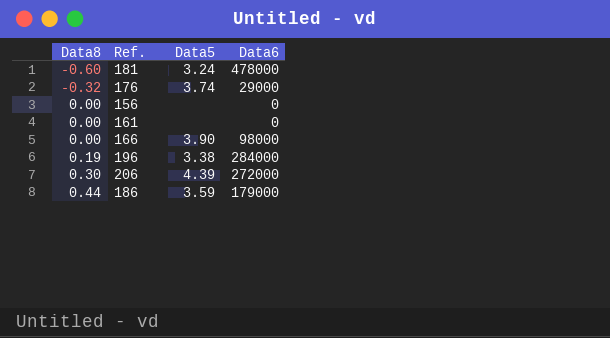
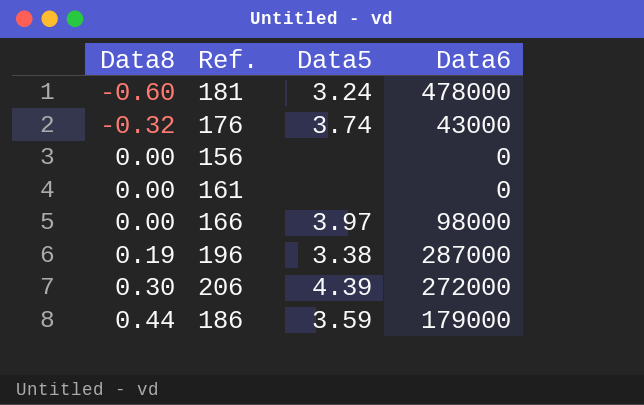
176 | Data6: 29000 -> 43000
166 | Data5: 3.90 -> 3.97
196 | Data6: 284000 -> 287000

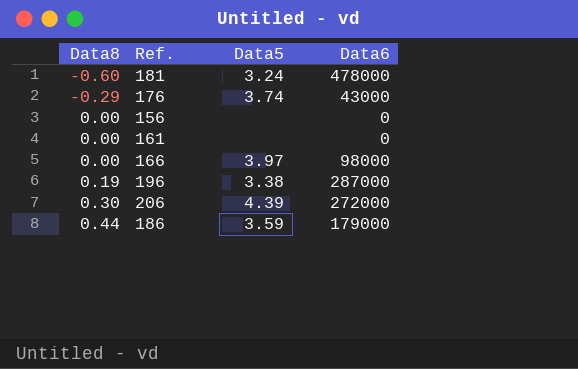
176 | Data8: -0.32 -> -0.29

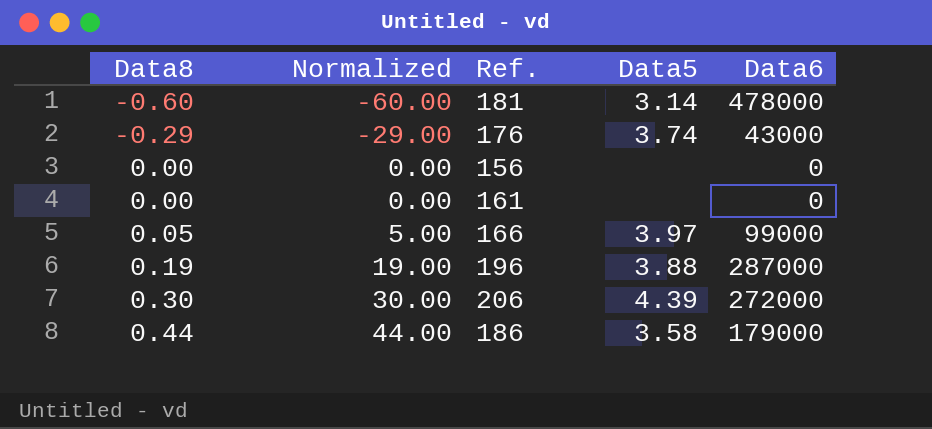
column Normalized | formula: none -> [Data8] * 100
181 | Data5: 3.24 -> 3.14
166 | Data8: 0.00 -> 0.05
166 | Data6: 98000 -> 99000
196 | Data5: 3.38 -> 3.88
186 | Data5: 3.59 -> 3.58

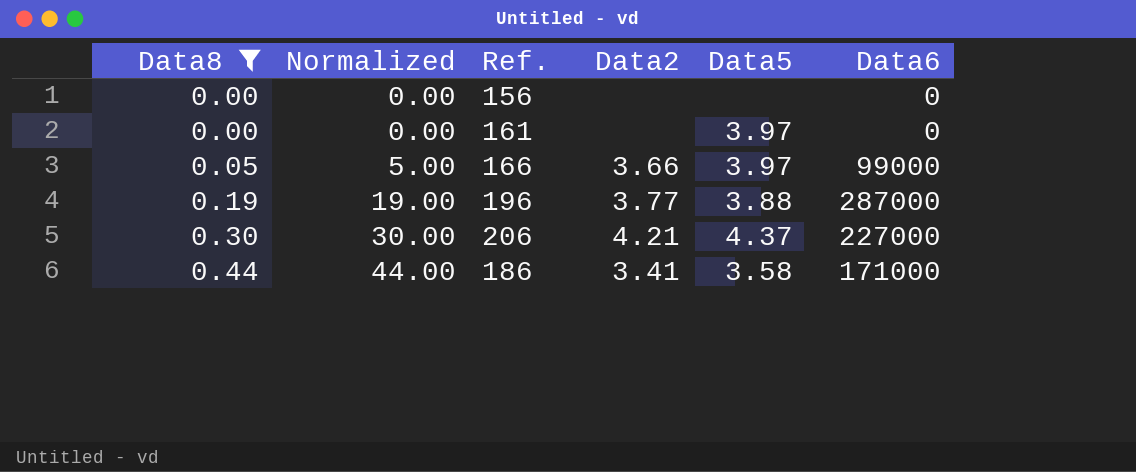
filter: none -> Data8 >= 0.00
column Data2 | position: none -> 4
161 | Data5: none -> 3.97
206 | Data5: 4.39 -> 4.37
206 | Data6: 272000 -> 227000
186 | Data6: 179000 -> 171000

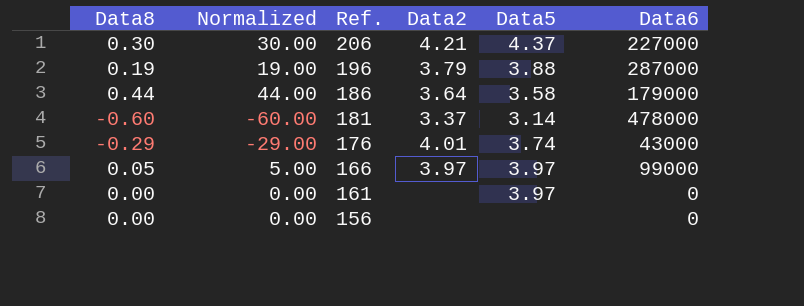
filter: Data8 >= 0.00 -> none
row order: Data8 ascending -> Ref. descending
196 | Data2: 3.77 -> 3.79
186 | Data2: 3.41 -> 3.64
186 | Data6: 171000 -> 179000
166 | Data2: 3.66 -> 3.97

